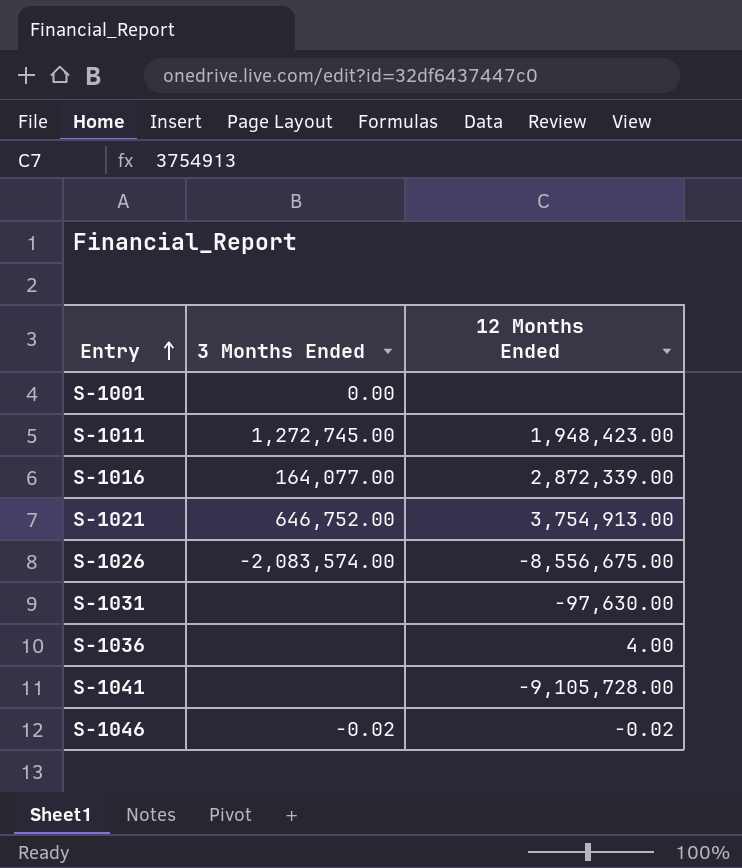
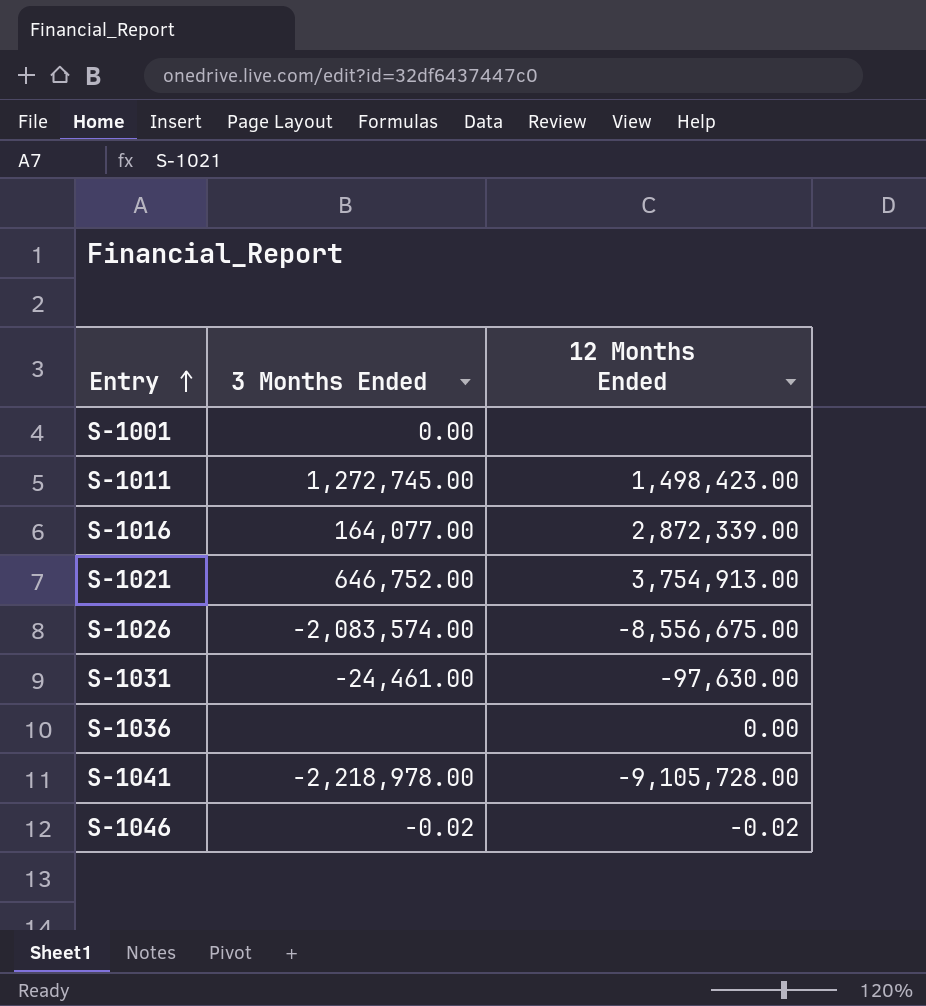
S-1011 | 12 Months Ended: 1,948,423.00 -> 1,498,423.00
S-1031 | 3 Months Ended: none -> -24,461.00
S-1036 | 12 Months Ended: 4.00 -> 0.00
S-1041 | 3 Months Ended: none -> -2,218,978.00

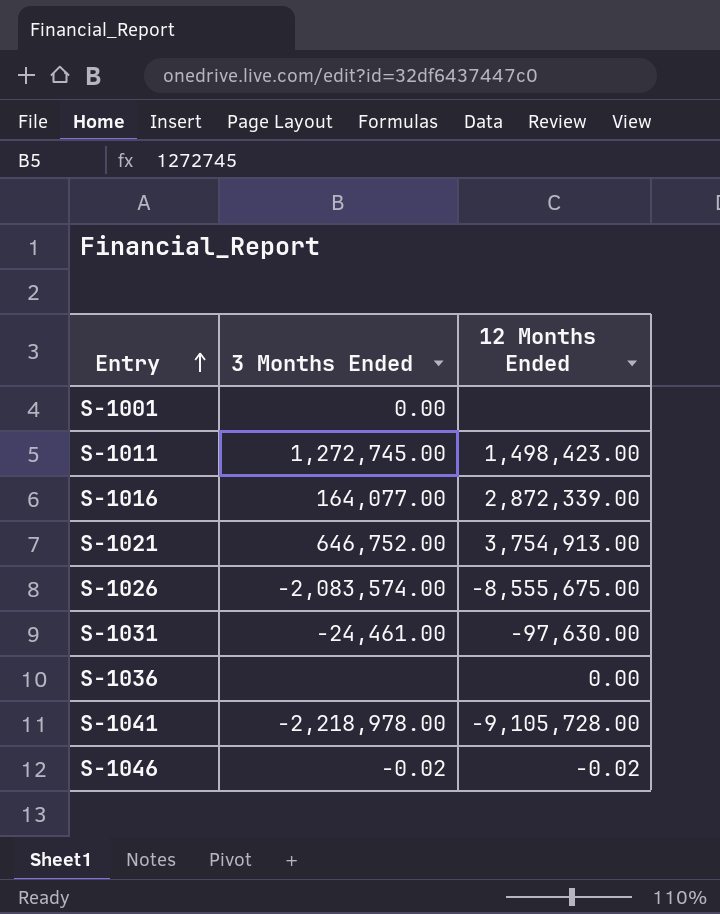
S-1026 | 12 Months Ended: -8,556,675.00 -> -8,555,675.00

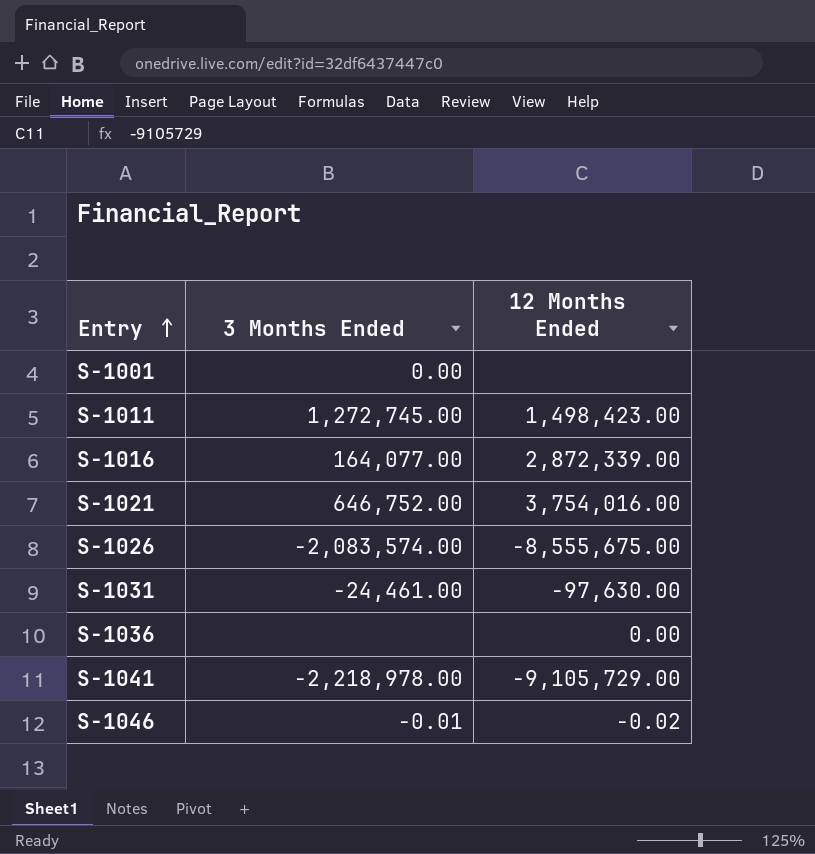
S-1021 | 12 Months Ended: 3,754,913.00 -> 3,754,016.00
S-1041 | 12 Months Ended: -9,105,728.00 -> -9,105,729.00
S-1046 | 3 Months Ended: -0.02 -> -0.01

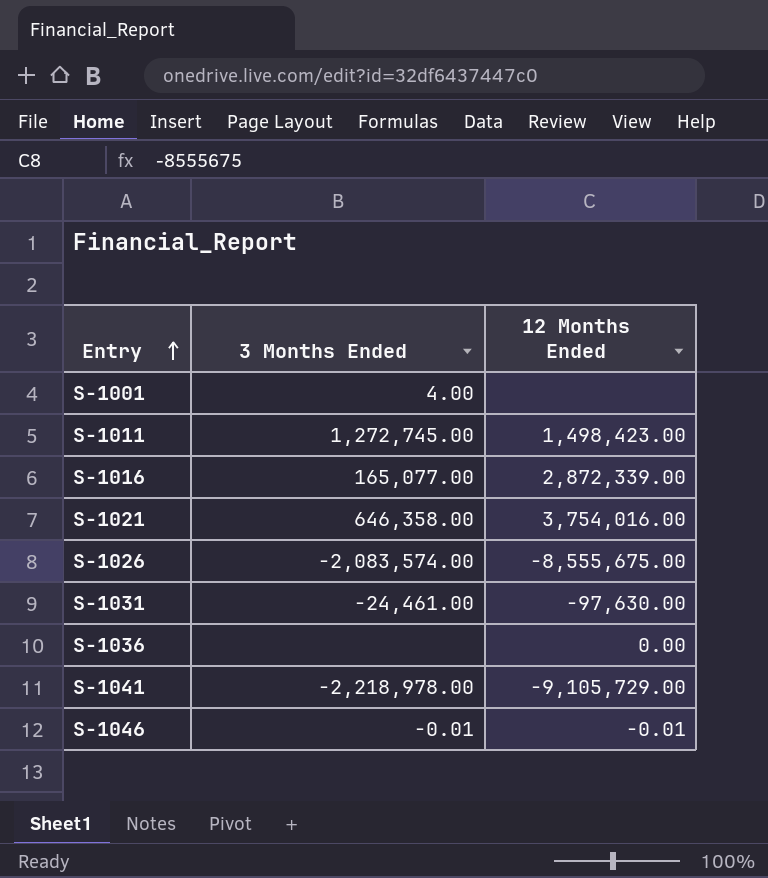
S-1001 | 3 Months Ended: 0.00 -> 4.00
S-1016 | 3 Months Ended: 164,077.00 -> 165,077.00
S-1021 | 3 Months Ended: 646,752.00 -> 646,358.00
S-1046 | 12 Months Ended: -0.02 -> -0.01

